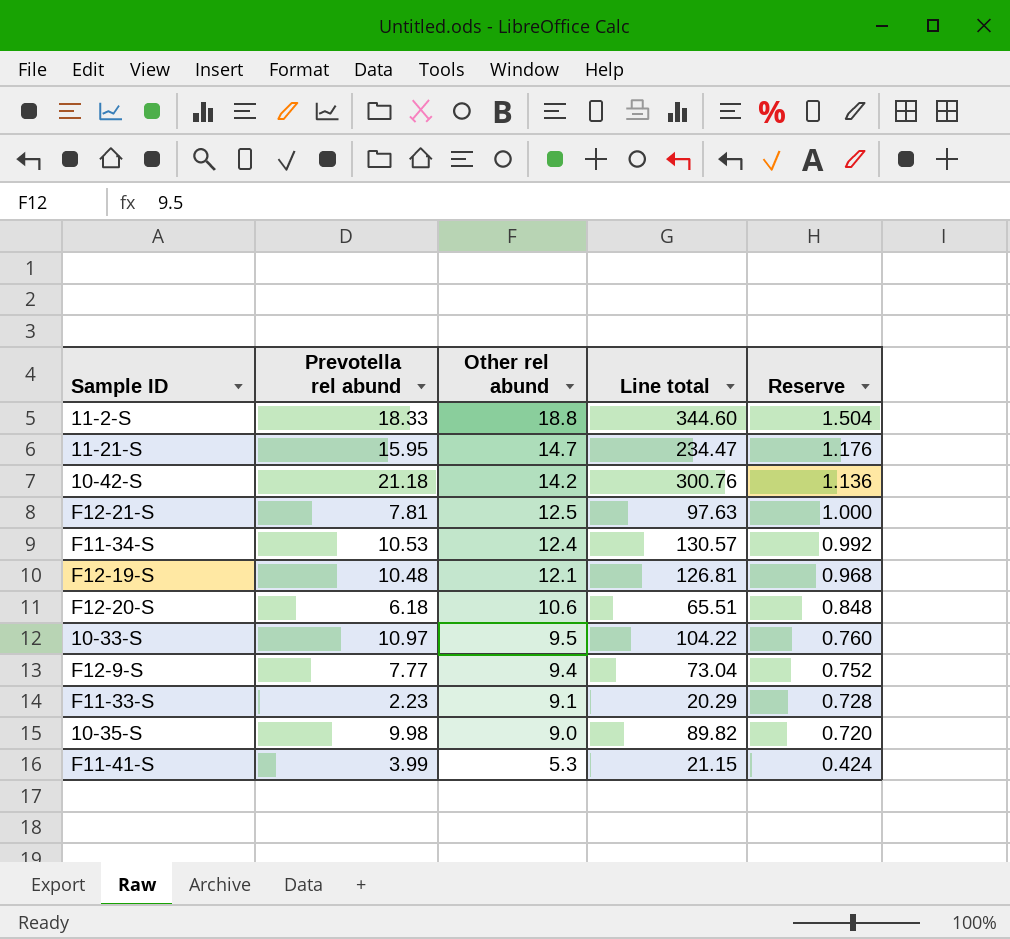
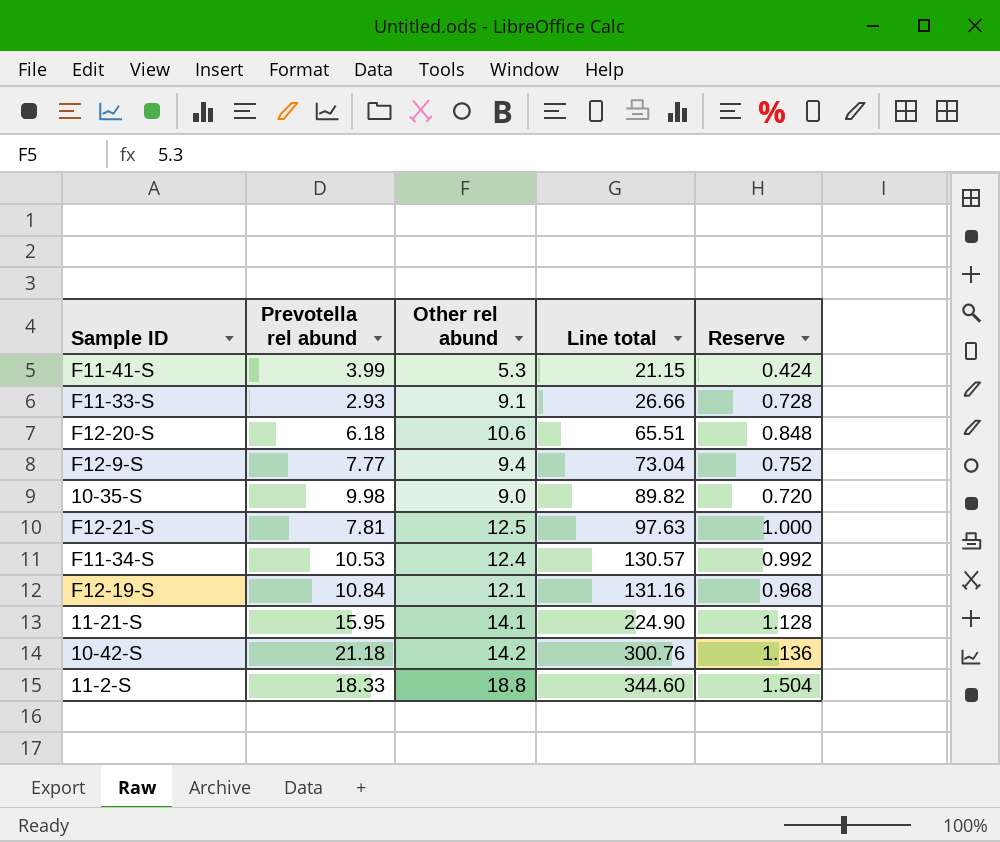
row order: Other rel abund descending -> Line total ascending
row 10-33-S: 10.97 | 9.5 | 104.22 | 0.760 -> none
F11-33-S | Prevotella rel abund: 2.23 -> 2.93
F11-33-S | Line total: 20.29 -> 26.66
F12-19-S | Prevotella rel abund: 10.48 -> 10.84
F12-19-S | Line total: 126.81 -> 131.16
11-21-S | Other rel abund: 14.7 -> 14.1
11-21-S | Line total: 234.47 -> 224.90
11-21-S | Reserve: 1.176 -> 1.128

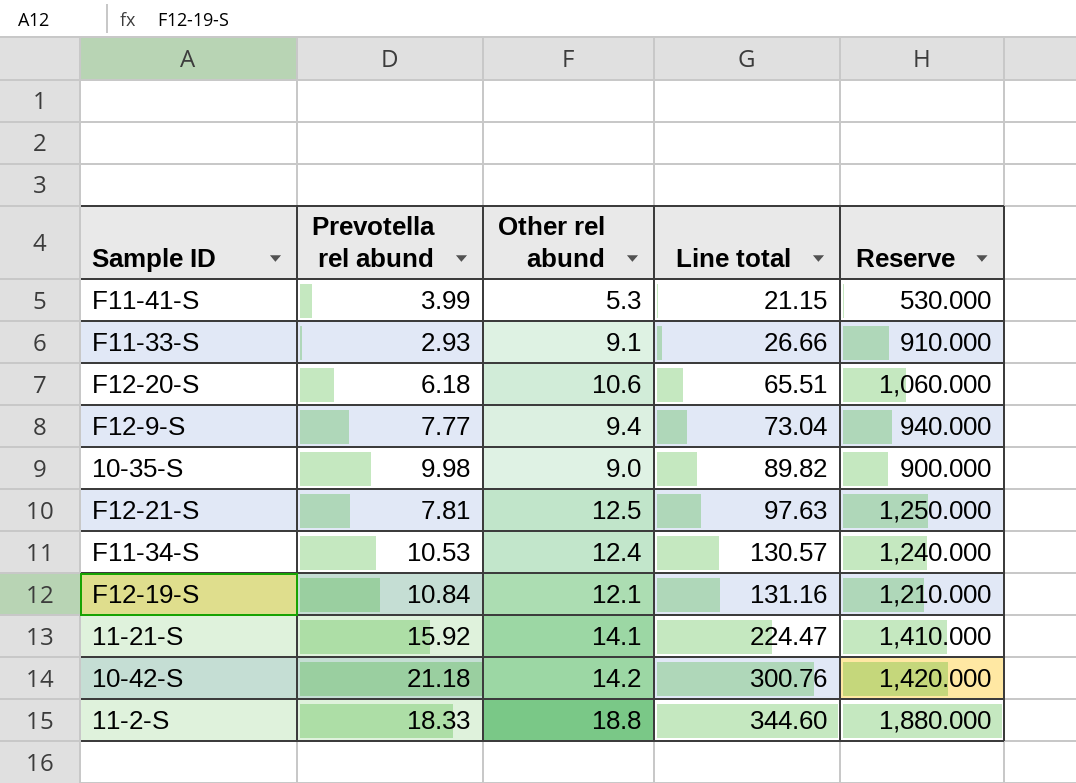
column Reserve | formula: [Other rel abund] * 0.08 -> [Other rel abund] * 100
11-21-S | Prevotella rel abund: 15.95 -> 15.92
11-21-S | Line total: 224.90 -> 224.47

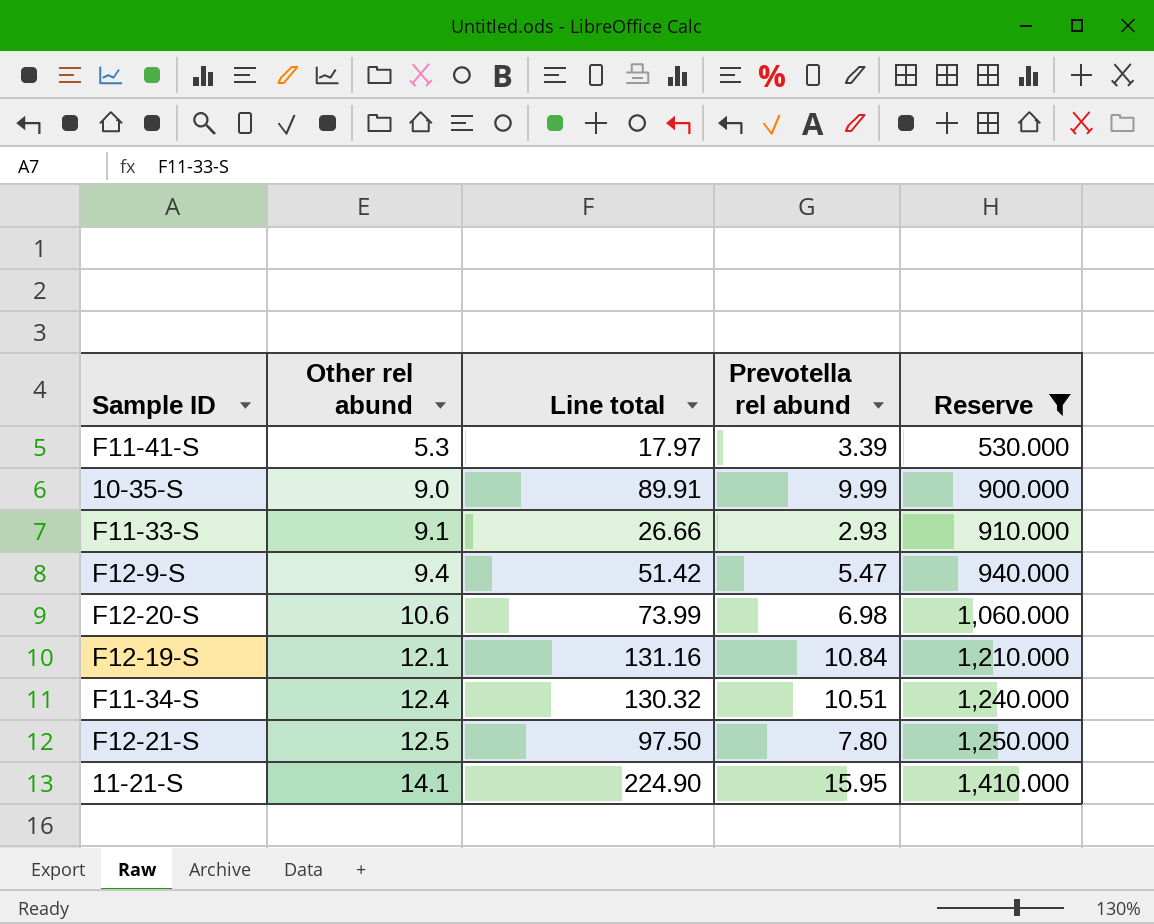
filter: none -> Reserve <= 1,410.000
row order: Line total ascending -> Other rel abund ascending
column Prevotella rel abund | position: 2 -> 4
F11-41-S | Line total: 21.15 -> 17.97
F11-41-S | Prevotella rel abund: 3.99 -> 3.39
10-35-S | Line total: 89.82 -> 89.91
10-35-S | Prevotella rel abund: 9.98 -> 9.99
F12-9-S | Line total: 73.04 -> 51.42
F12-9-S | Prevotella rel abund: 7.77 -> 5.47
F12-20-S | Line total: 65.51 -> 73.99
F12-20-S | Prevotella rel abund: 6.18 -> 6.98
F11-34-S | Line total: 130.57 -> 130.32
F11-34-S | Prevotella rel abund: 10.53 -> 10.51
F12-21-S | Line total: 97.63 -> 97.50
F12-21-S | Prevotella rel abund: 7.81 -> 7.80
11-21-S | Line total: 224.47 -> 224.90
11-21-S | Prevotella rel abund: 15.92 -> 15.95

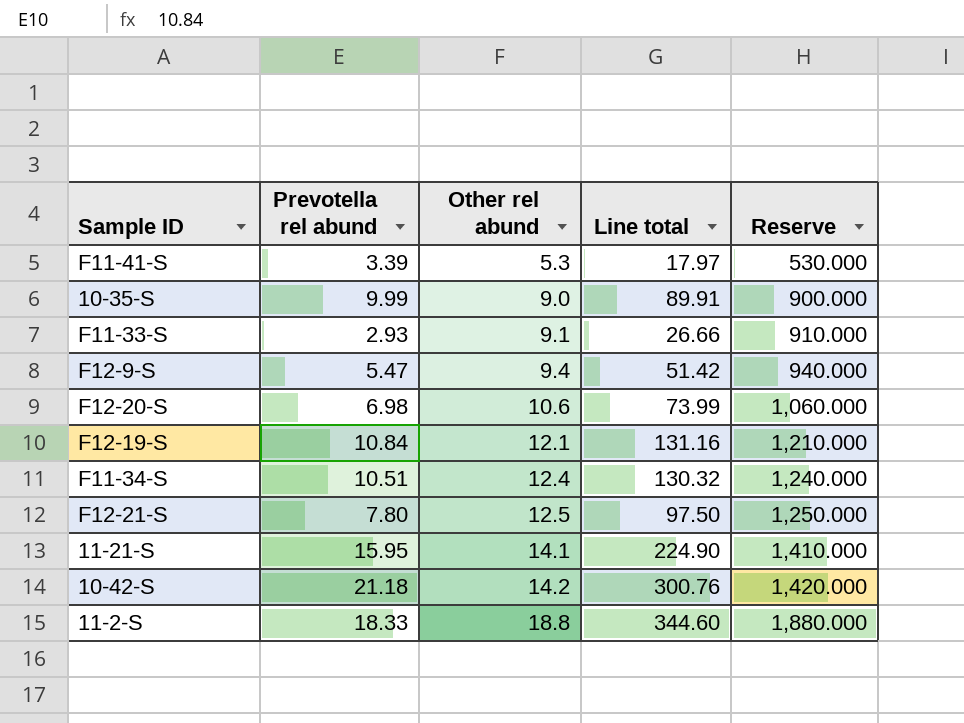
filter: Reserve <= 1,410.000 -> none
column Prevotella rel abund | position: 4 -> 2

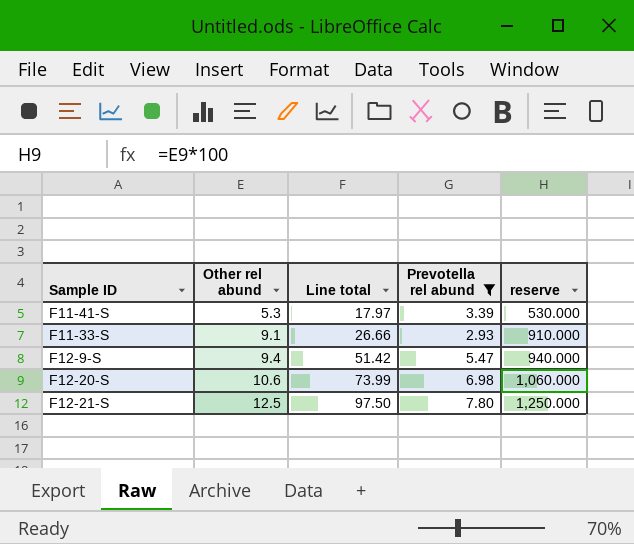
filter: none -> Prevotella rel abund <= 7.80
column Prevotella rel abund | position: 2 -> 4
column name: Reserve -> reserve

